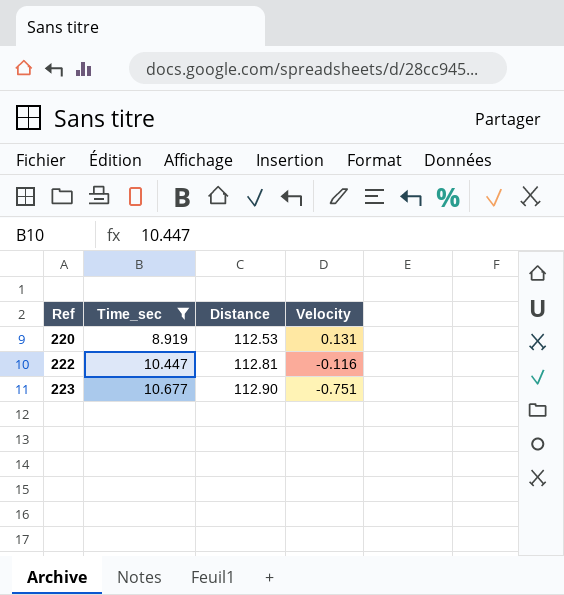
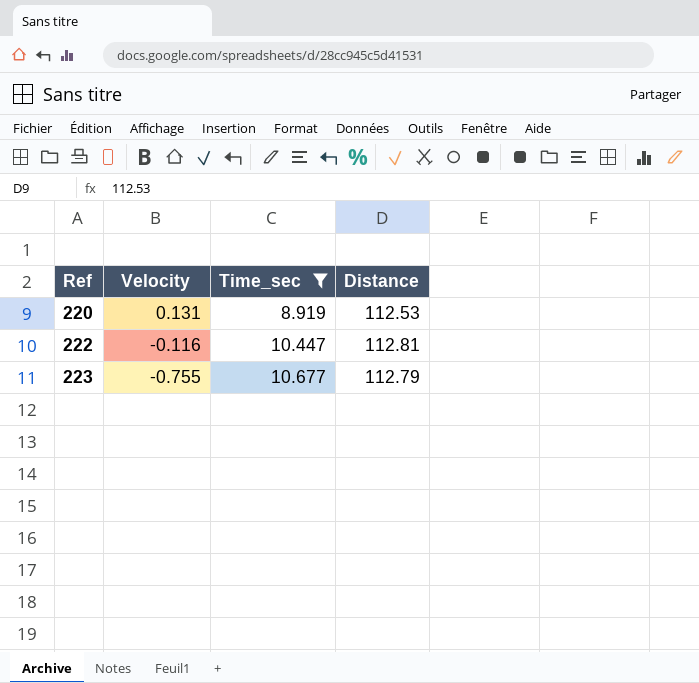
column Velocity | position: 4 -> 2
223 | Velocity: -0.751 -> -0.755
223 | Distance: 112.90 -> 112.79

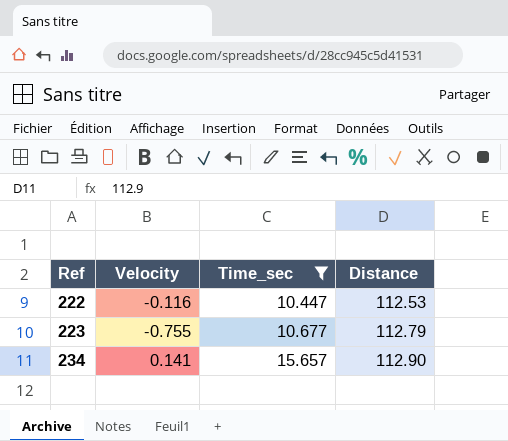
row 220: 0.131 | 8.919 | 112.53 -> none
222 | Distance: 112.81 -> 112.53
row 234: none -> 0.141 | 15.657 | 112.90

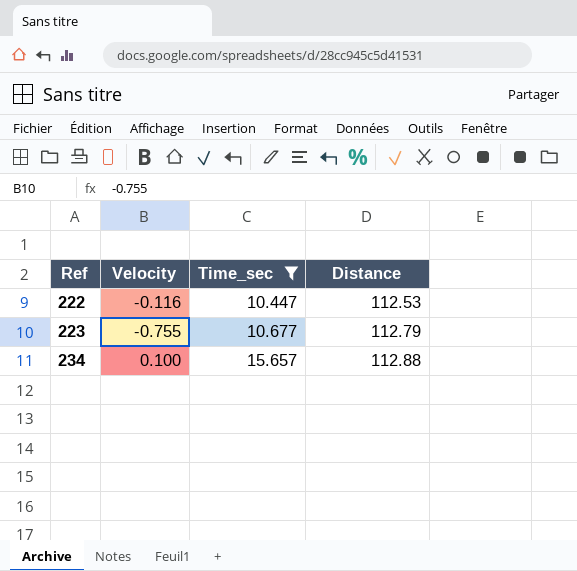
234 | Velocity: 0.141 -> 0.100
234 | Distance: 112.90 -> 112.88

